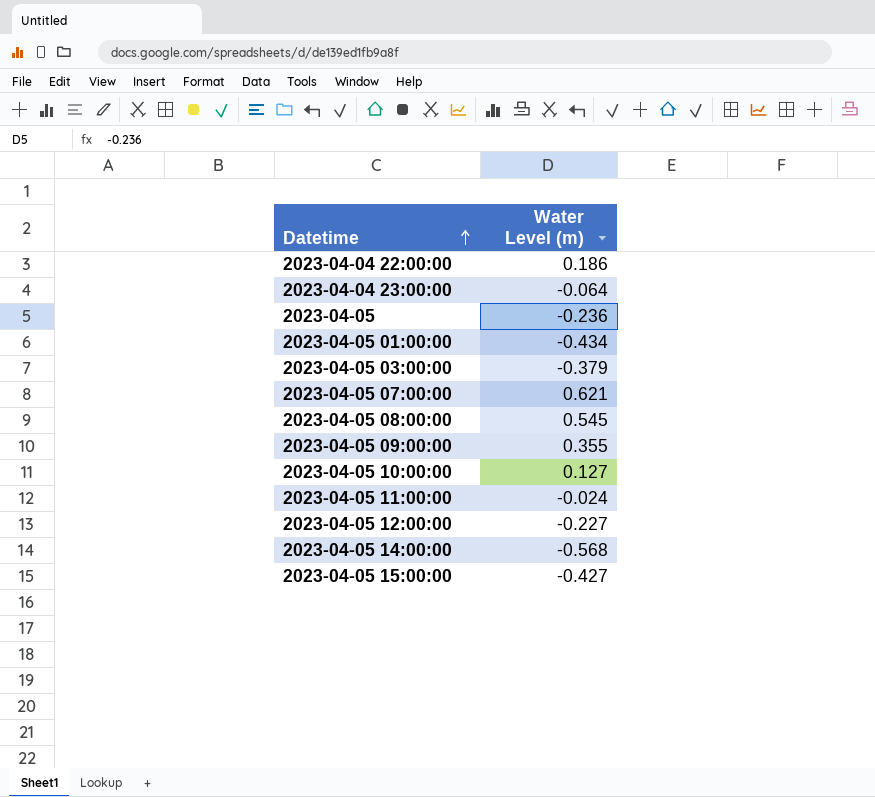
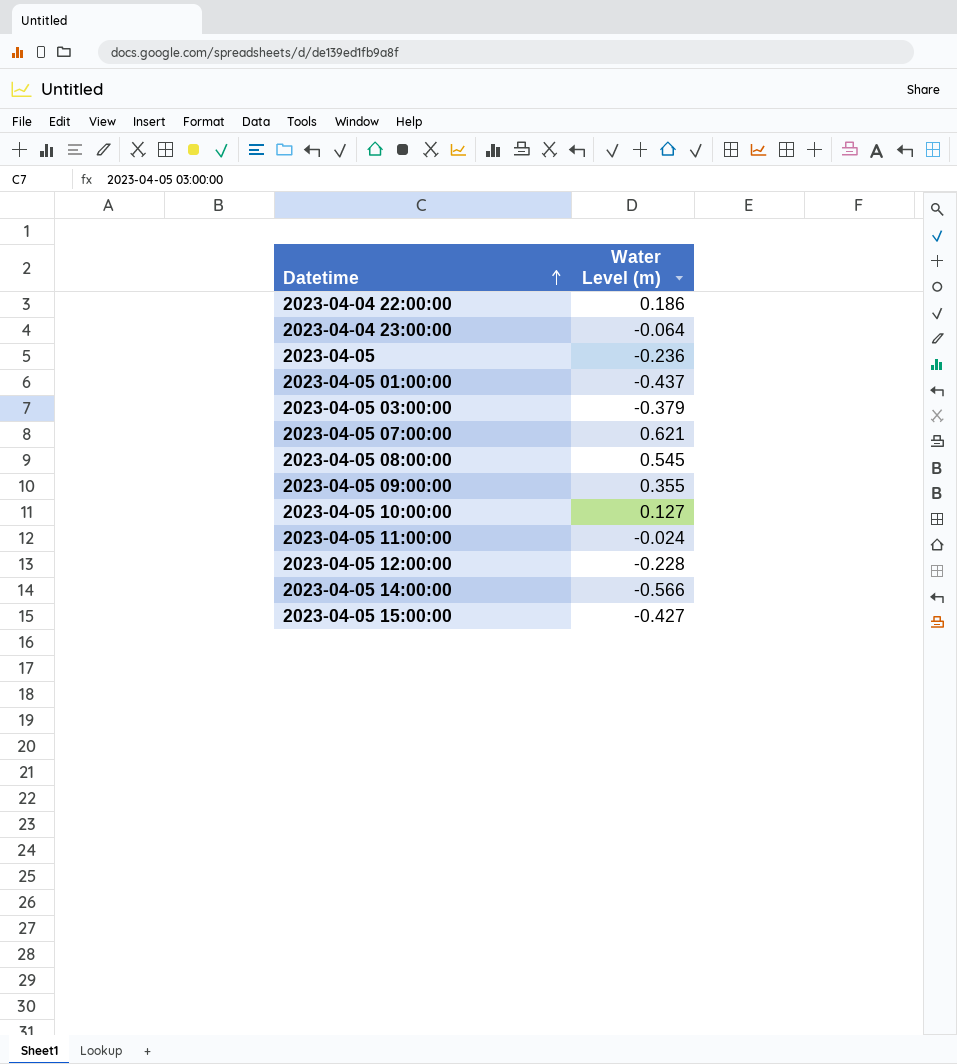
2023-04-05 01:00:00 | Water Level (m): -0.434 -> -0.437
2023-04-05 12:00:00 | Water Level (m): -0.227 -> -0.228
2023-04-05 14:00:00 | Water Level (m): -0.568 -> -0.566

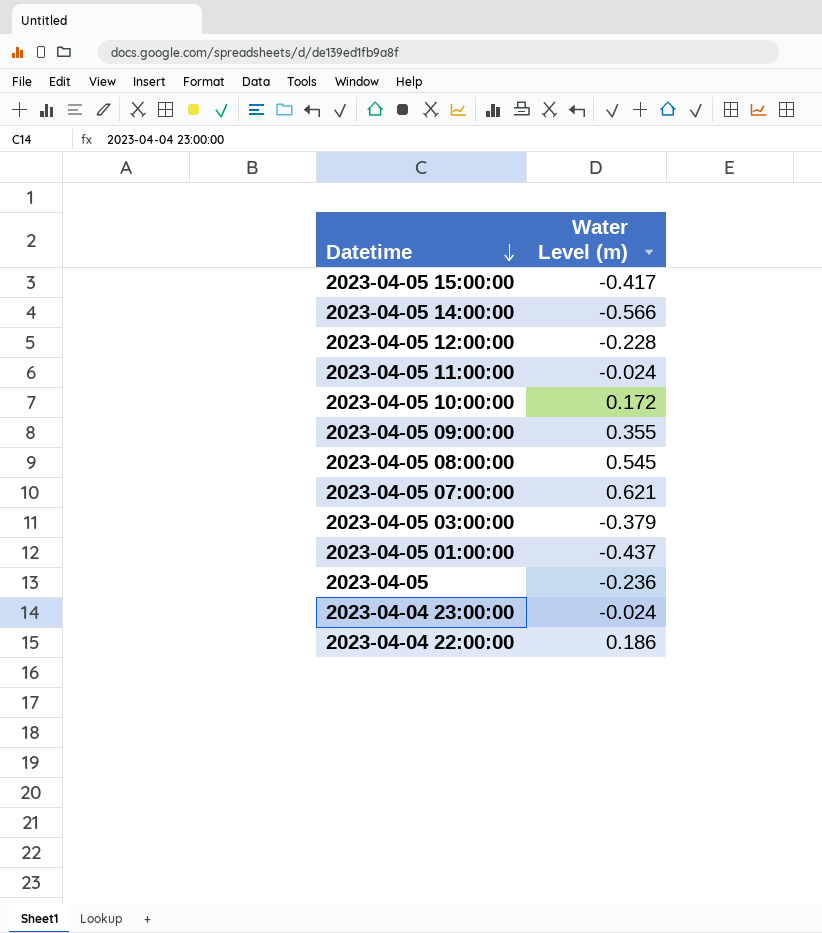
row order: Datetime ascending -> Datetime descending
2023-04-05 15:00:00 | Water Level (m): -0.427 -> -0.417
2023-04-05 10:00:00 | Water Level (m): 0.127 -> 0.172
2023-04-04 23:00:00 | Water Level (m): -0.064 -> -0.024

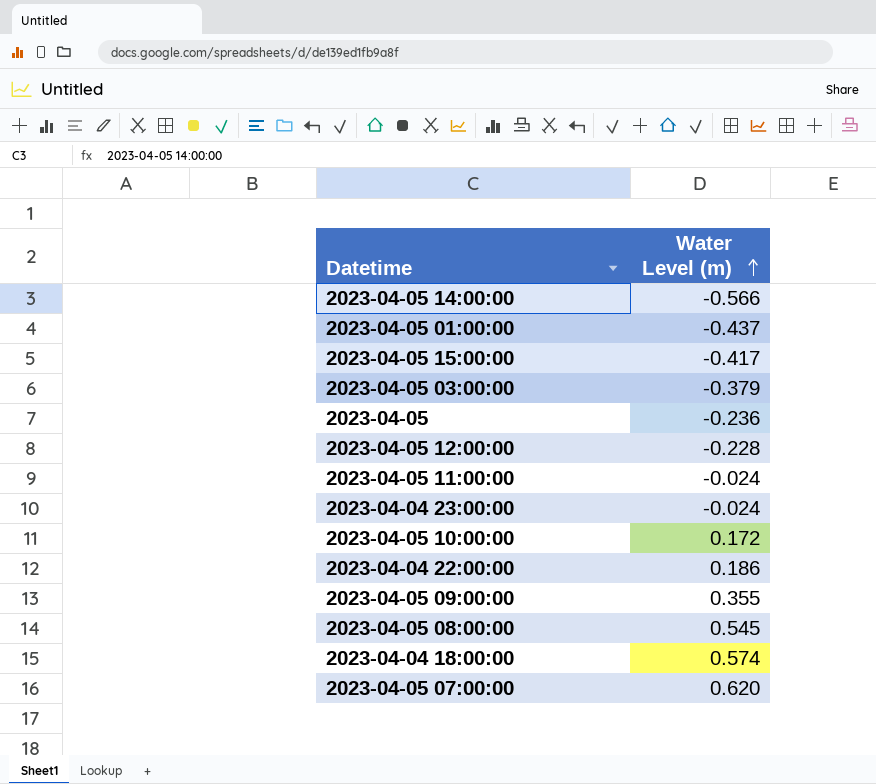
row order: Datetime descending -> Water Level (m) ascending
row 2023-04-04 18:00:00: none -> 0.574
2023-04-05 07:00:00 | Water Level (m): 0.621 -> 0.620

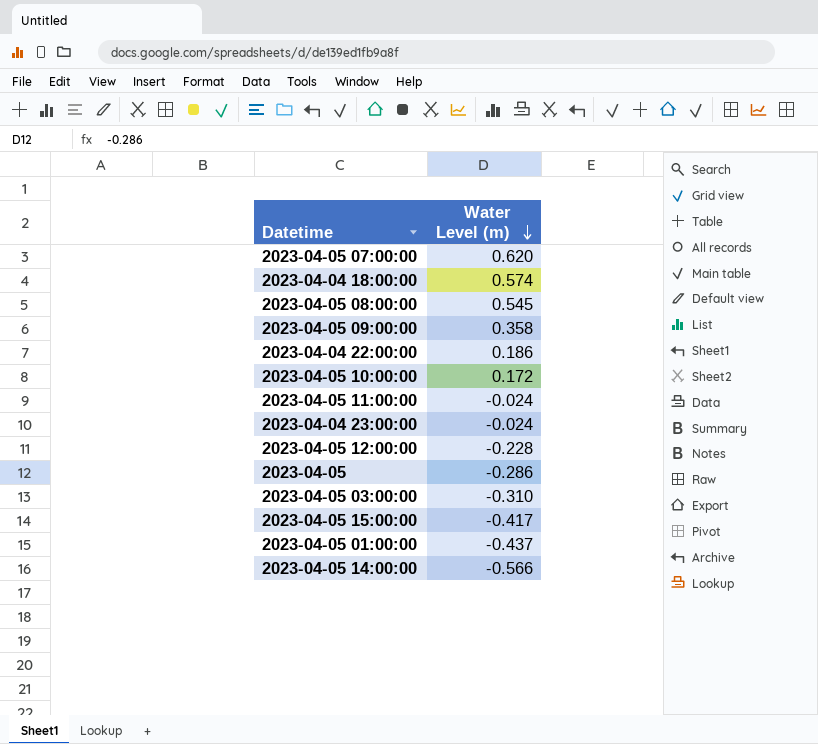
row order: Water Level (m) ascending -> Water Level (m) descending
2023-04-05 09:00:00 | Water Level (m): 0.355 -> 0.358
2023-04-05 | Water Level (m): -0.236 -> -0.286
2023-04-05 03:00:00 | Water Level (m): -0.379 -> -0.310

